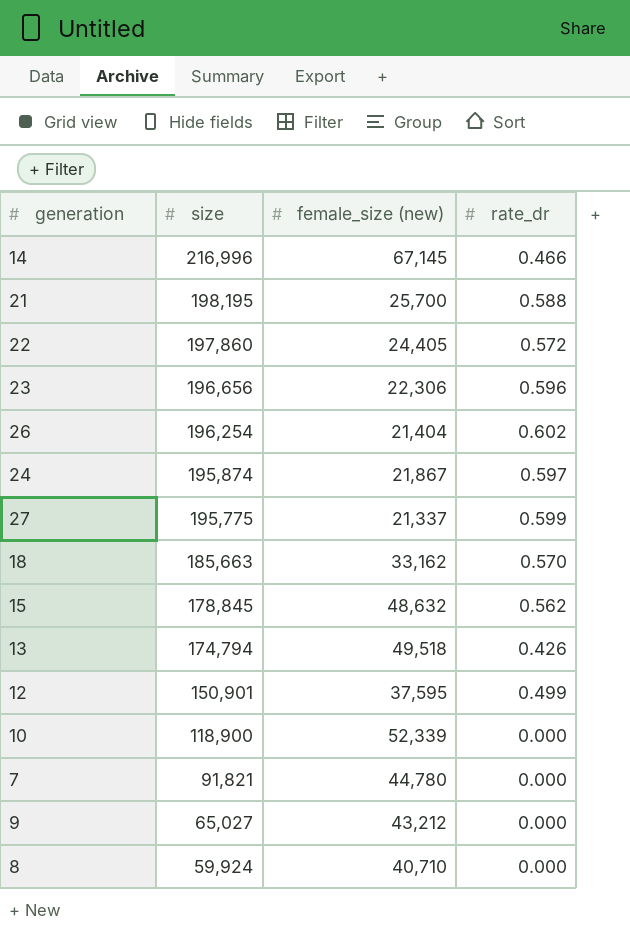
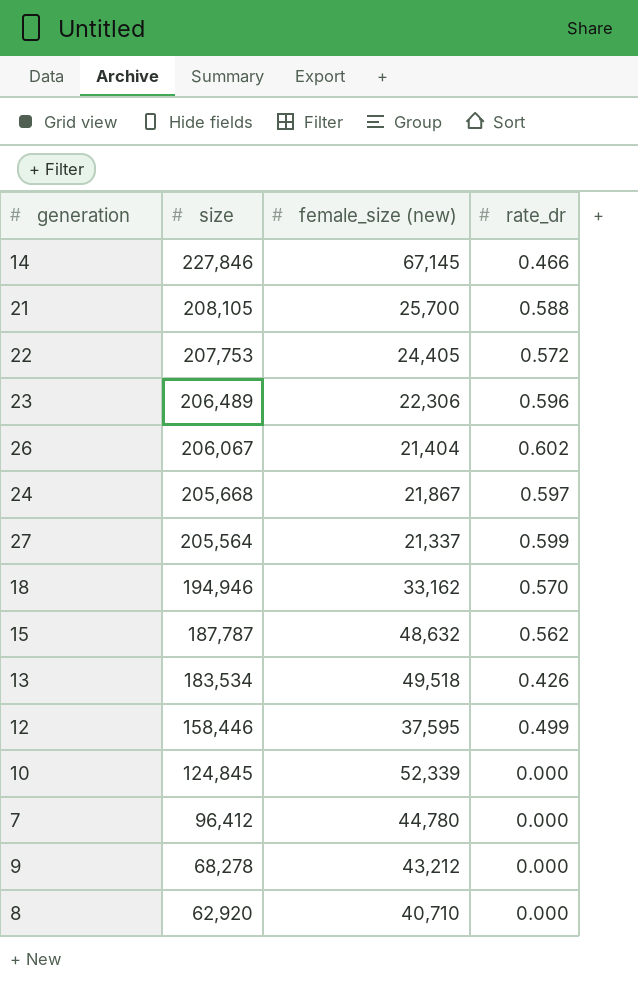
14 | size: 216,996 -> 227,846
21 | size: 198,195 -> 208,105
22 | size: 197,860 -> 207,753
23 | size: 196,656 -> 206,489
26 | size: 196,254 -> 206,067
24 | size: 195,874 -> 205,668
27 | size: 195,775 -> 205,564
18 | size: 185,663 -> 194,946
15 | size: 178,845 -> 187,787
13 | size: 174,794 -> 183,534
12 | size: 150,901 -> 158,446
10 | size: 118,900 -> 124,845
7 | size: 91,821 -> 96,412
9 | size: 65,027 -> 68,278
8 | size: 59,924 -> 62,920

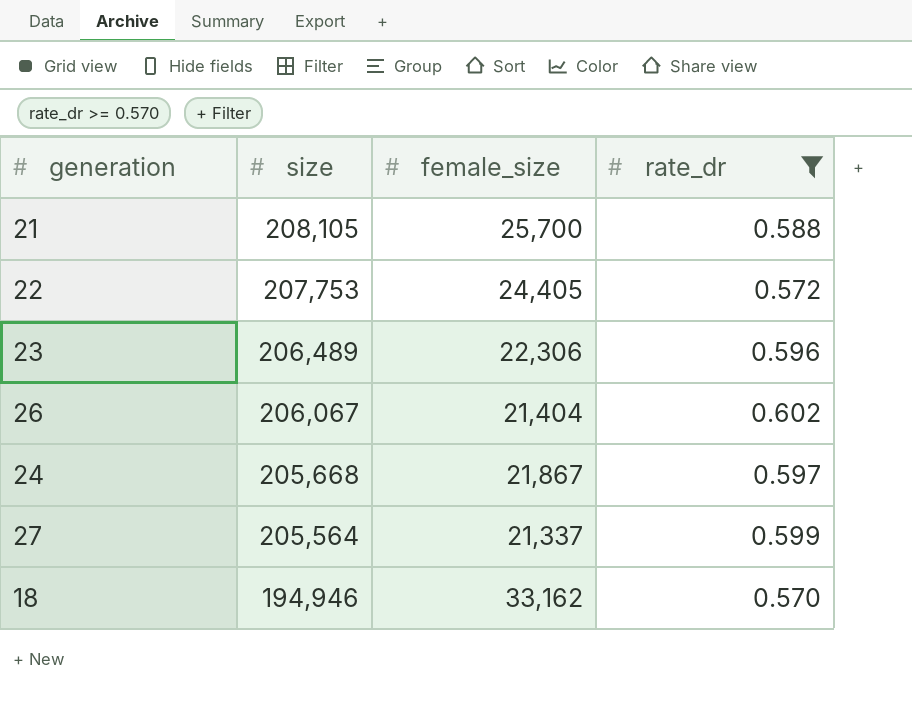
filter: none -> rate_dr >= 0.570
column name: female_size (new) -> female_size

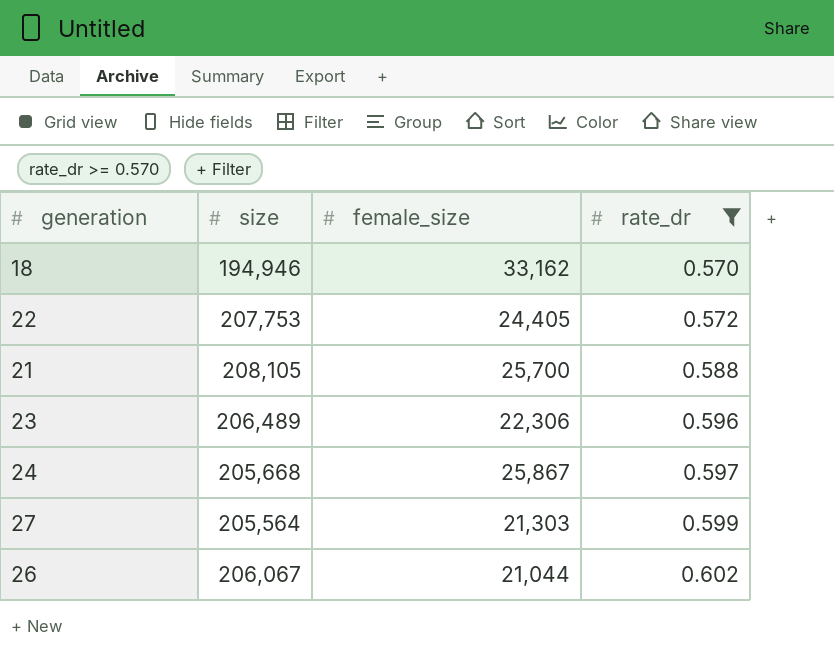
row order: size descending -> rate_dr ascending
24 | female_size: 21,867 -> 25,867
27 | female_size: 21,337 -> 21,303
26 | female_size: 21,404 -> 21,044

